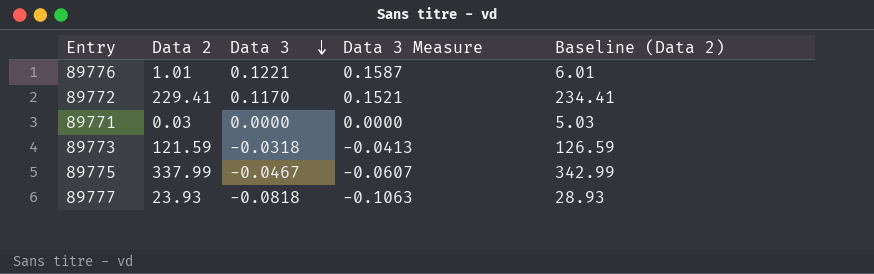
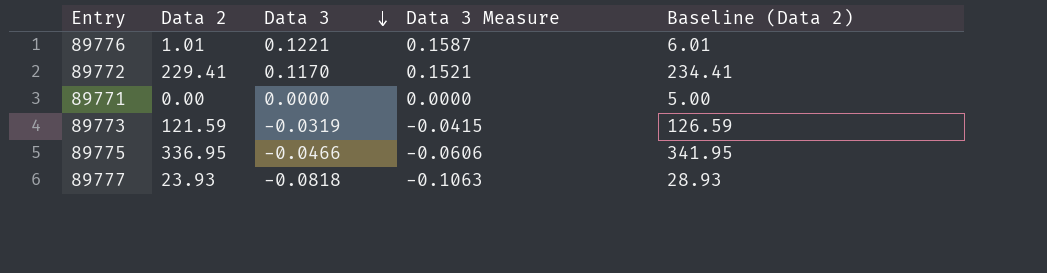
89771 | Data 2: 0.03 -> 0.00
89771 | Baseline (Data 2): 5.03 -> 5.00
89773 | Data 3: -0.0318 -> -0.0319
89773 | Data 3 Measure: -0.0413 -> -0.0415
89775 | Data 2: 337.99 -> 336.95
89775 | Data 3: -0.0467 -> -0.0466
89775 | Data 3 Measure: -0.0607 -> -0.0606
89775 | Baseline (Data 2): 342.99 -> 341.95

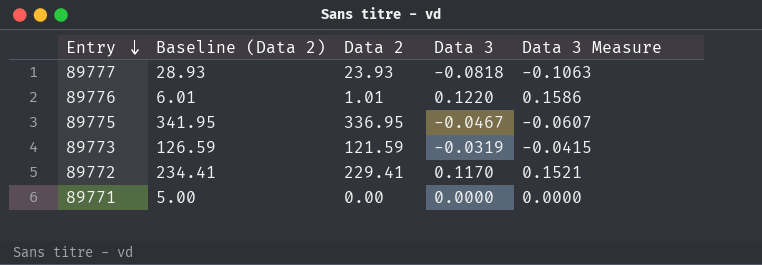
row order: Data 3 descending -> Entry descending
column Baseline (Data 2) | position: 5 -> 2
89776 | Data 3: 0.1221 -> 0.1220
89776 | Data 3 Measure: 0.1587 -> 0.1586
89775 | Data 3: -0.0466 -> -0.0467
89775 | Data 3 Measure: -0.0606 -> -0.0607

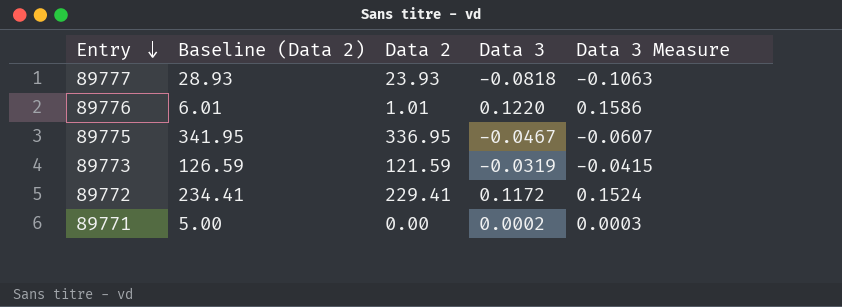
89772 | Data 3: 0.1170 -> 0.1172
89772 | Data 3 Measure: 0.1521 -> 0.1524
89771 | Data 3: 0.0000 -> 0.0002
89771 | Data 3 Measure: 0.0000 -> 0.0003

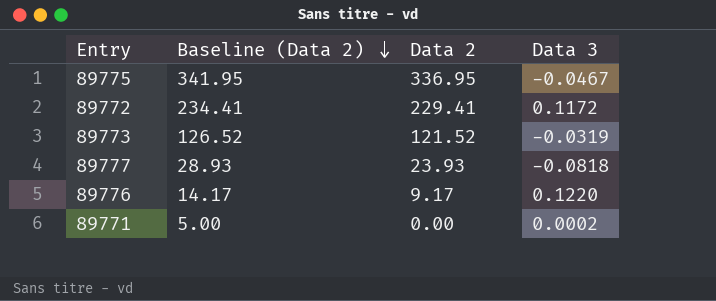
row order: Entry descending -> Baseline (Data 2) descending
column Data 3 Measure | formula: [Data 3] * 1.3 -> none
89773 | Baseline (Data 2): 126.59 -> 126.52
89773 | Data 2: 121.59 -> 121.52
89776 | Baseline (Data 2): 6.01 -> 14.17
89776 | Data 2: 1.01 -> 9.17

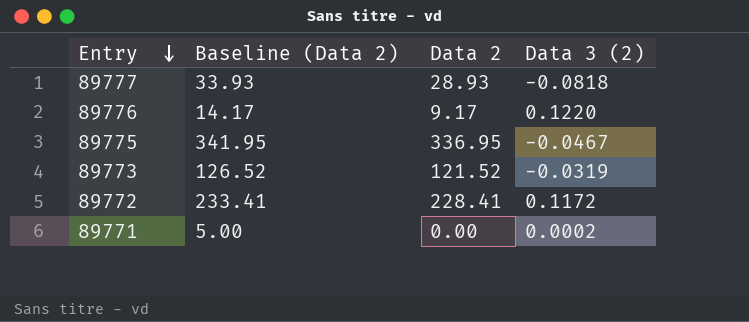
row order: Baseline (Data 2) descending -> Entry descending
column name: Data 3 -> Data 3 (2)
89777 | Baseline (Data 2): 28.93 -> 33.93
89777 | Data 2: 23.93 -> 28.93
89772 | Baseline (Data 2): 234.41 -> 233.41
89772 | Data 2: 229.41 -> 228.41

